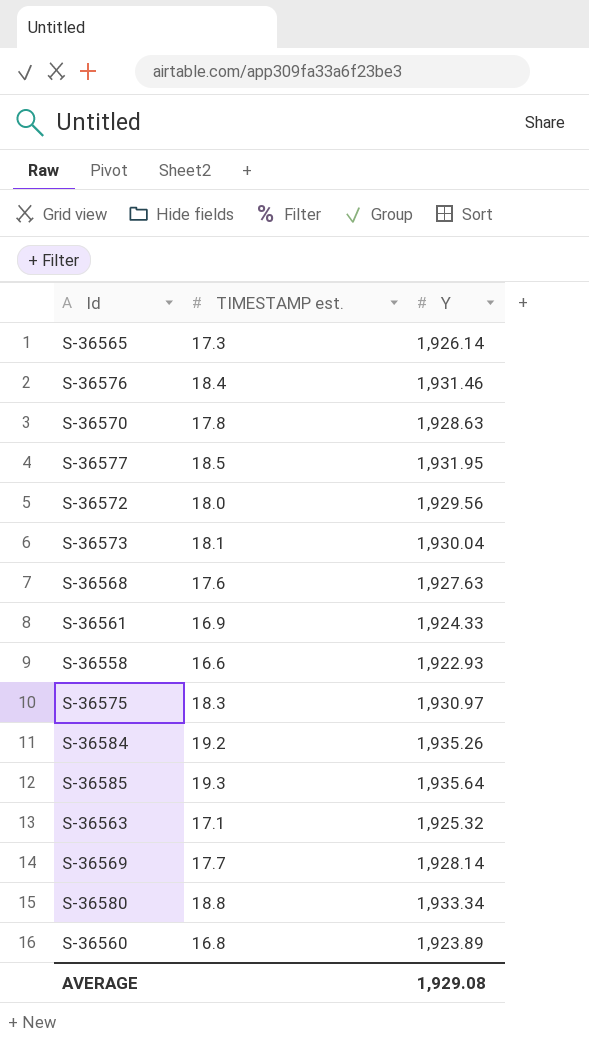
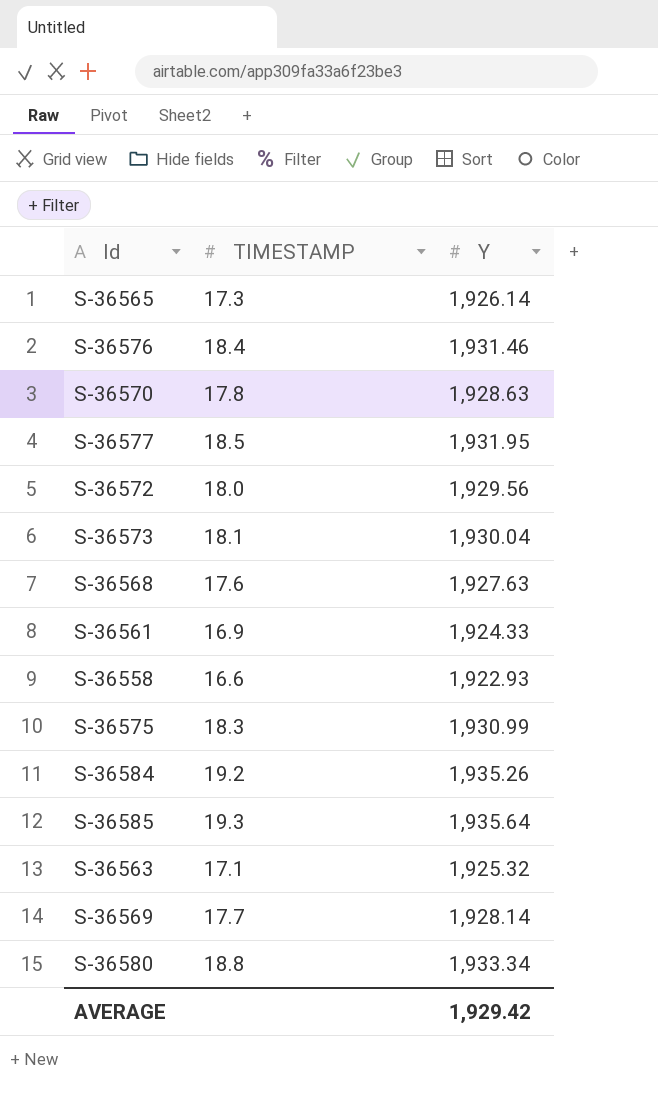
column name: TIMESTAMP est. -> TIMESTAMP
row S-36560: 16.8 | 1,923.89 -> none
S-36575 | Y: 1,930.97 -> 1,930.99
AVERAGE | Y: 1,929.08 -> 1,929.42

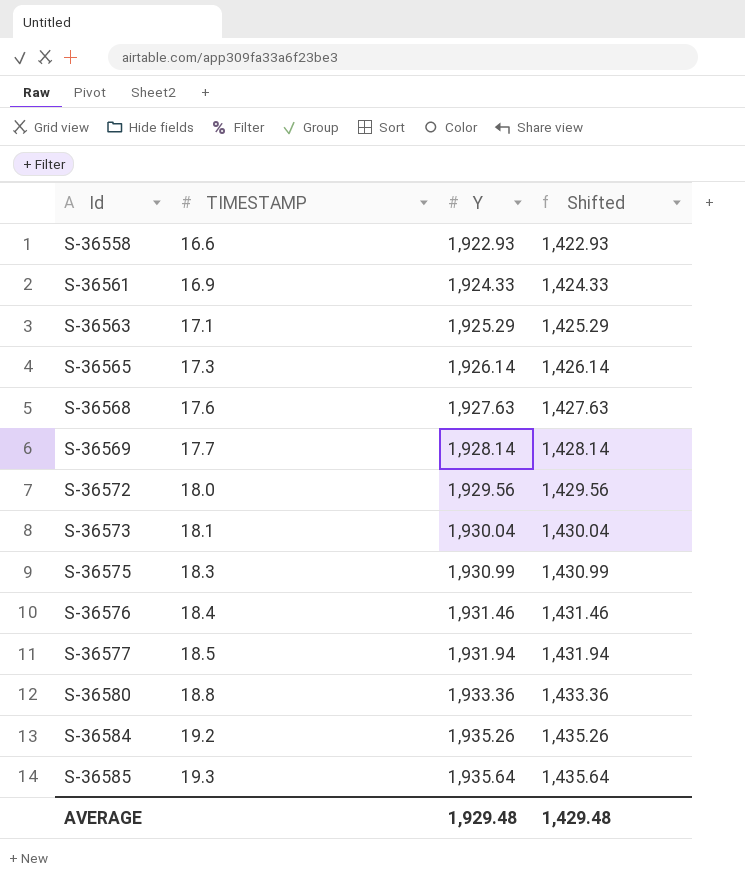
row order: none -> Id ascending
column Shifted | formula: none -> [Y] - 500
row S-36570: 17.8 | 1,928.63 -> none
S-36563 | Y: 1,925.32 -> 1,925.29
S-36577 | Y: 1,931.95 -> 1,931.94
S-36580 | Y: 1,933.34 -> 1,933.36
AVERAGE | Y: 1,929.42 -> 1,929.48

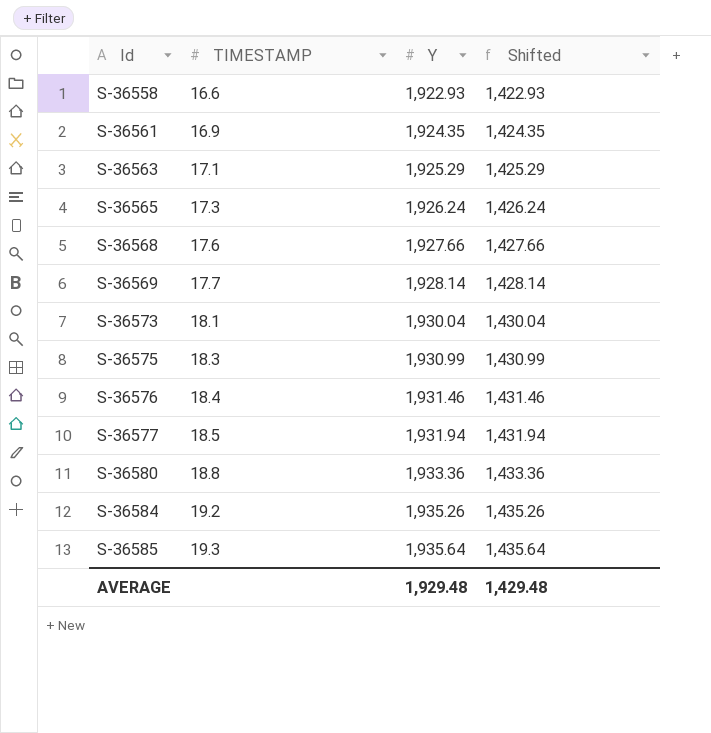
row S-36572: 18.0 | 1,929.56 | 1,429.56 -> none
S-36561 | Y: 1,924.33 -> 1,924.35
S-36561 | Shifted: 1,424.33 -> 1,424.35
S-36565 | Y: 1,926.14 -> 1,926.24
S-36565 | Shifted: 1,426.14 -> 1,426.24
S-36568 | Y: 1,927.63 -> 1,927.66
S-36568 | Shifted: 1,427.63 -> 1,427.66

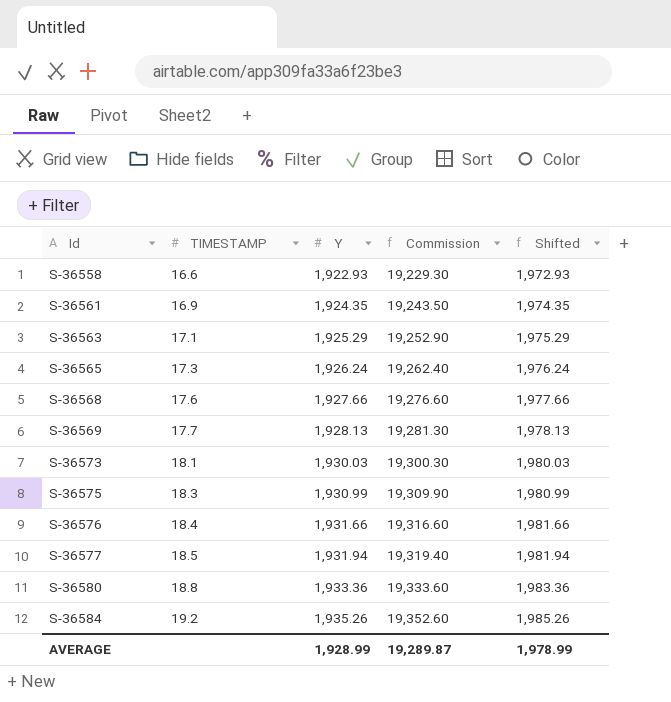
column Commission | formula: none -> [Y] * 10
column Shifted | formula: [Y] - 500 -> [Y] + 50
row S-36585: 19.3 | 1,935.64 | 1,435.64 -> none
S-36569 | Y: 1,928.14 -> 1,928.13
S-36573 | Y: 1,930.04 -> 1,930.03
S-36576 | Y: 1,931.46 -> 1,931.66
AVERAGE | Y: 1,929.48 -> 1,928.99
AVERAGE | Shifted: 1,429.48 -> 1,978.99

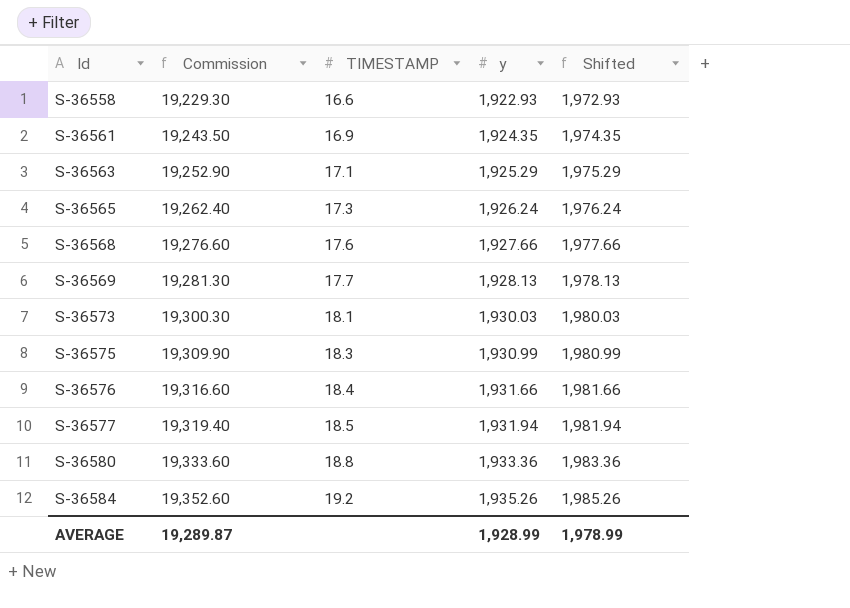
column Commission | position: 4 -> 2
column name: Y -> y

